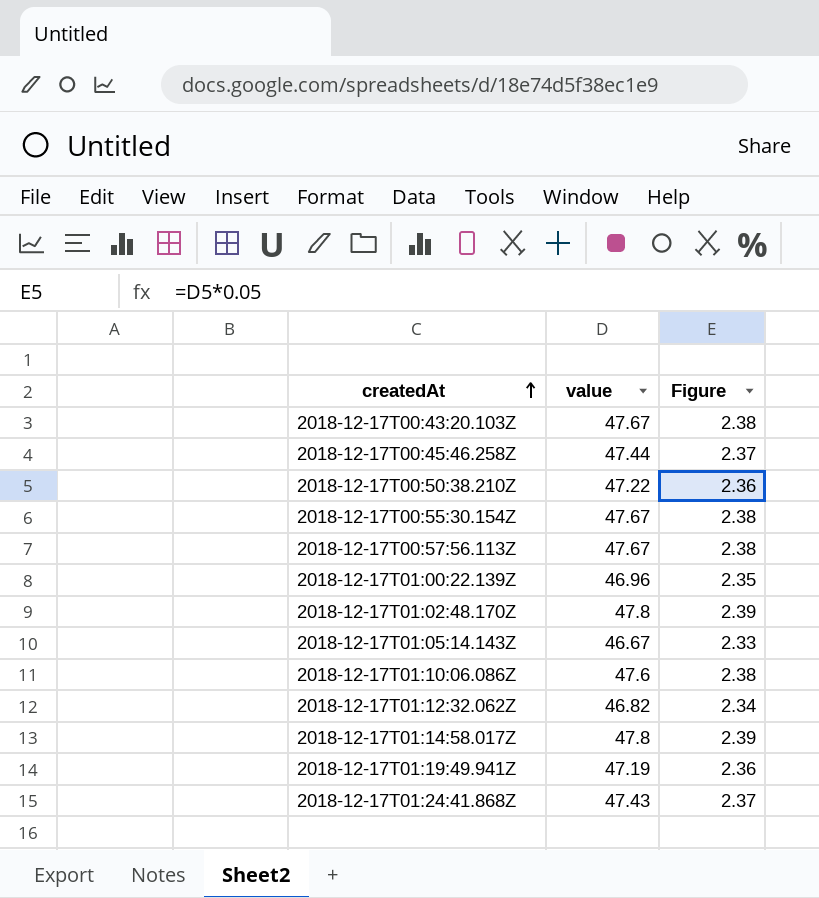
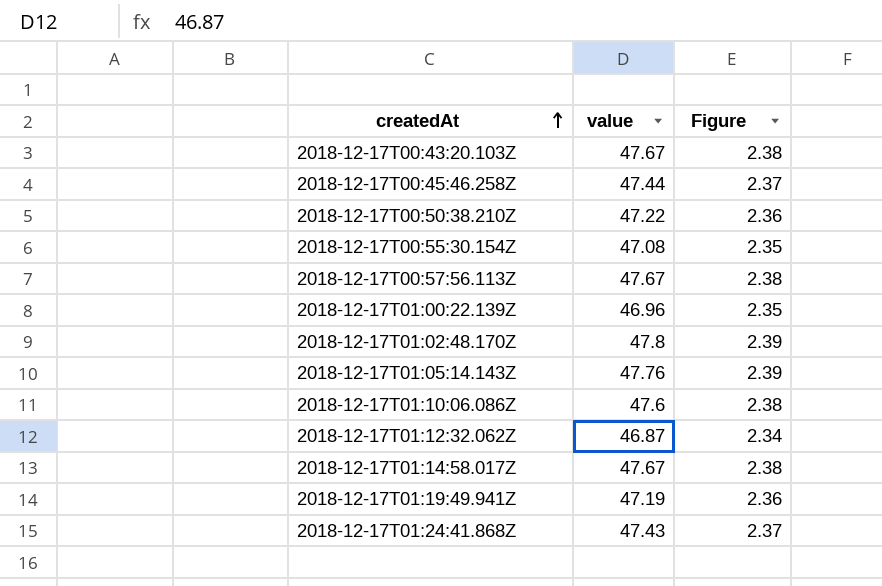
2018-12-17T00:55:30.154Z | value: 47.67 -> 47.08
2018-12-17T00:55:30.154Z | Figure: 2.38 -> 2.35
2018-12-17T01:05:14.143Z | value: 46.67 -> 47.76
2018-12-17T01:05:14.143Z | Figure: 2.33 -> 2.39
2018-12-17T01:12:32.062Z | value: 46.82 -> 46.87
2018-12-17T01:14:58.017Z | value: 47.8 -> 47.67
2018-12-17T01:14:58.017Z | Figure: 2.39 -> 2.38

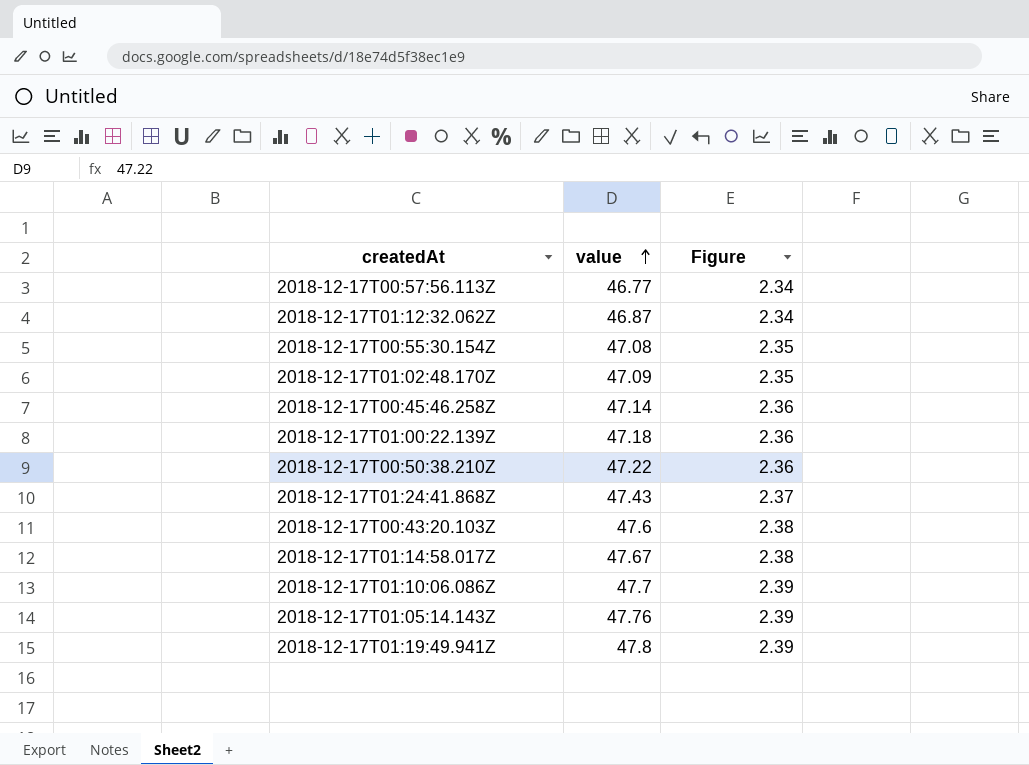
row order: createdAt ascending -> value ascending
2018-12-17T00:57:56.113Z | value: 47.67 -> 46.77
2018-12-17T00:57:56.113Z | Figure: 2.38 -> 2.34
2018-12-17T01:02:48.170Z | value: 47.8 -> 47.09
2018-12-17T01:02:48.170Z | Figure: 2.39 -> 2.35
2018-12-17T00:45:46.258Z | value: 47.44 -> 47.14
2018-12-17T00:45:46.258Z | Figure: 2.37 -> 2.36
2018-12-17T01:00:22.139Z | value: 46.96 -> 47.18
2018-12-17T01:00:22.139Z | Figure: 2.35 -> 2.36
2018-12-17T00:43:20.103Z | value: 47.67 -> 47.6
2018-12-17T01:10:06.086Z | value: 47.6 -> 47.7
2018-12-17T01:10:06.086Z | Figure: 2.38 -> 2.39
2018-12-17T01:19:49.941Z | value: 47.19 -> 47.8
2018-12-17T01:19:49.941Z | Figure: 2.36 -> 2.39

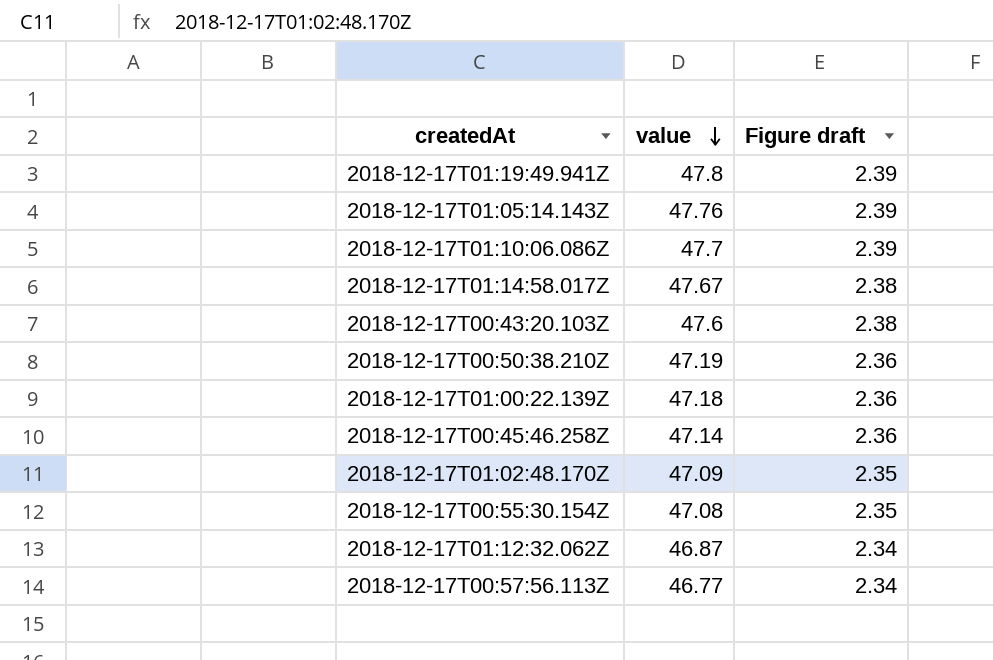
row order: value ascending -> value descending
column name: Figure -> Figure draft
row 2018-12-17T01:24:41.868Z: 47.43 | 2.37 -> none
2018-12-17T00:50:38.210Z | value: 47.22 -> 47.19

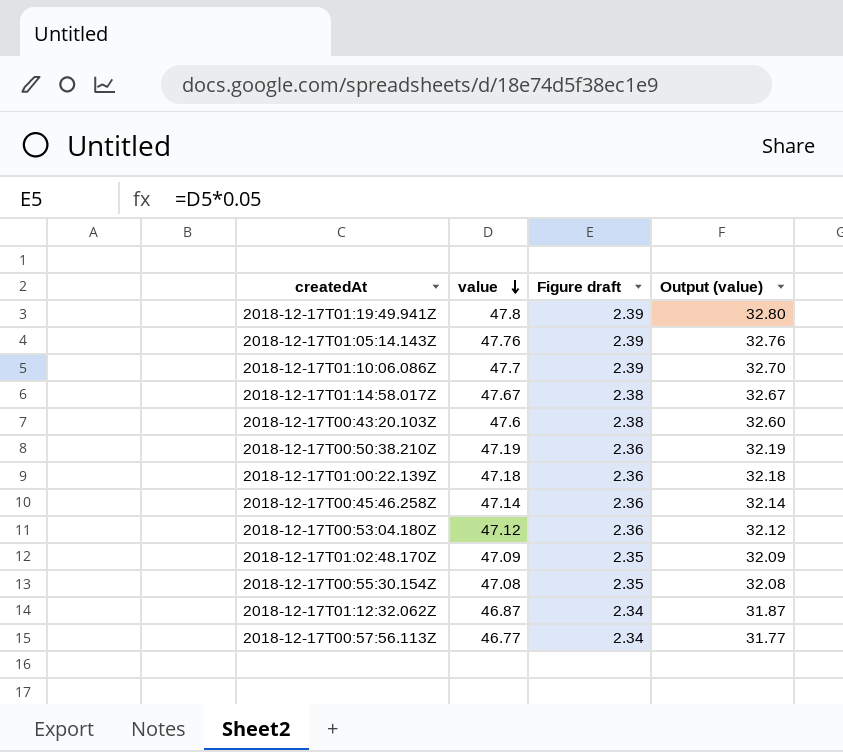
column Output (value) | formula: none -> [value] - 15
row 2018-12-17T00:53:04.180Z: none -> 47.12 | 2.36 | 32.12

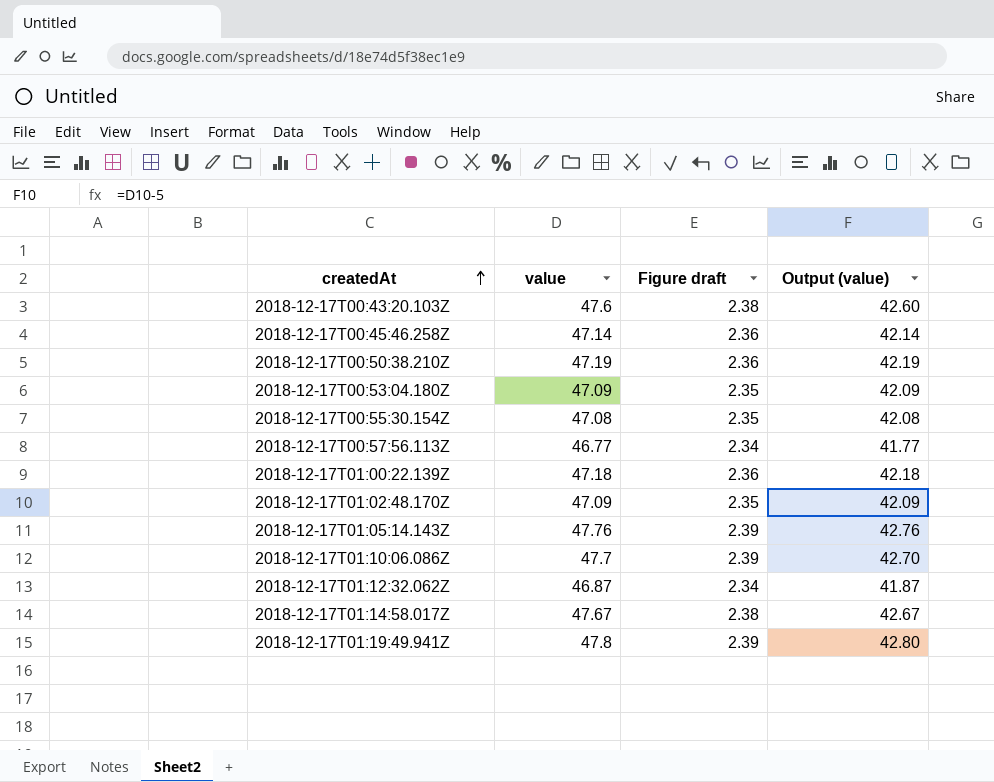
row order: value descending -> createdAt ascending
column Output (value) | formula: [value] - 15 -> [value] - 5
2018-12-17T00:53:04.180Z | value: 47.12 -> 47.09
2018-12-17T00:53:04.180Z | Figure draft: 2.36 -> 2.35

